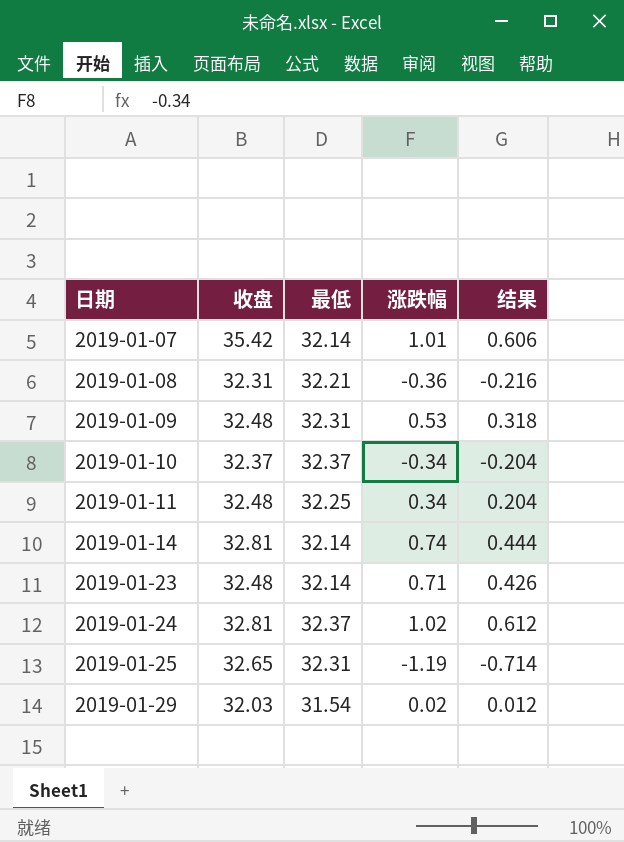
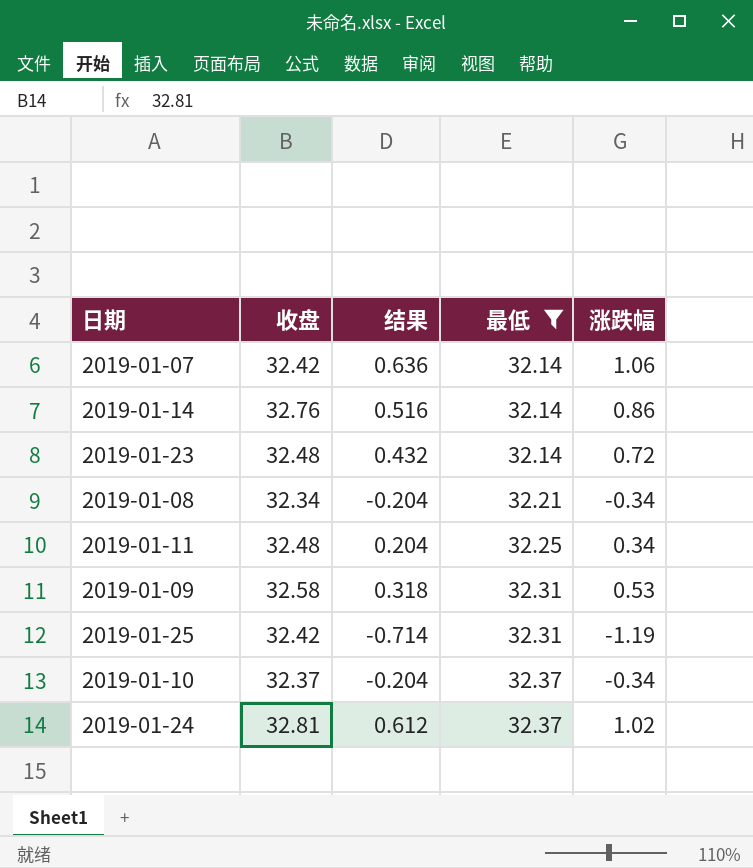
filter: none -> 最低 != 31.54
row order: 日期 ascending -> 最低 ascending
column 结果 | position: 5 -> 3
2019-01-07 | 收盘: 35.42 -> 32.42
2019-01-07 | 结果: 0.606 -> 0.636
2019-01-07 | 涨跌幅: 1.01 -> 1.06
2019-01-14 | 收盘: 32.81 -> 32.76
2019-01-14 | 结果: 0.444 -> 0.516
2019-01-14 | 涨跌幅: 0.74 -> 0.86
2019-01-23 | 结果: 0.426 -> 0.432
2019-01-23 | 涨跌幅: 0.71 -> 0.72
2019-01-08 | 收盘: 32.31 -> 32.34
2019-01-08 | 结果: -0.216 -> -0.204
2019-01-08 | 涨跌幅: -0.36 -> -0.34
2019-01-09 | 收盘: 32.48 -> 32.58
2019-01-25 | 收盘: 32.65 -> 32.42

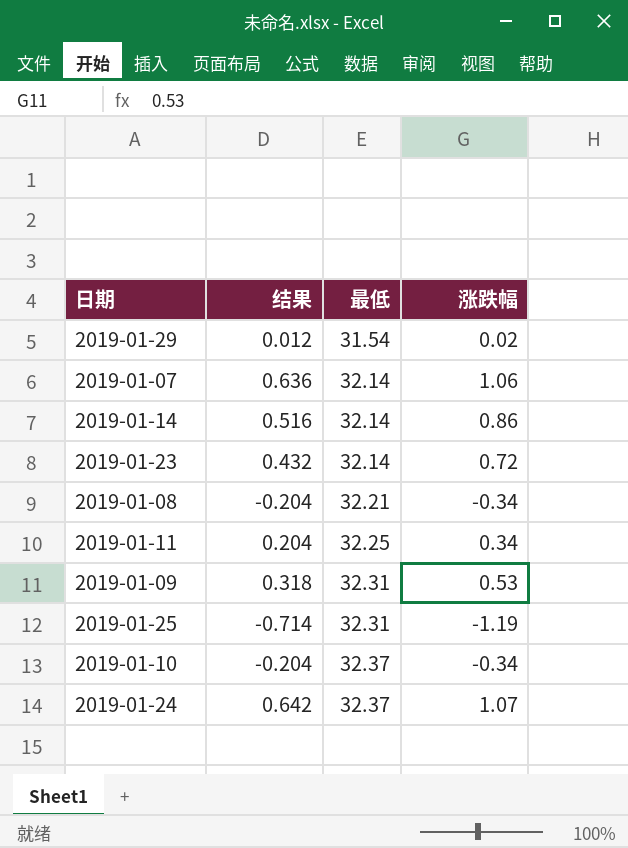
filter: 最低 != 31.54 -> none
column 收盘 | position: 2 -> none
2019-01-24 | 结果: 0.612 -> 0.642
2019-01-24 | 涨跌幅: 1.02 -> 1.07

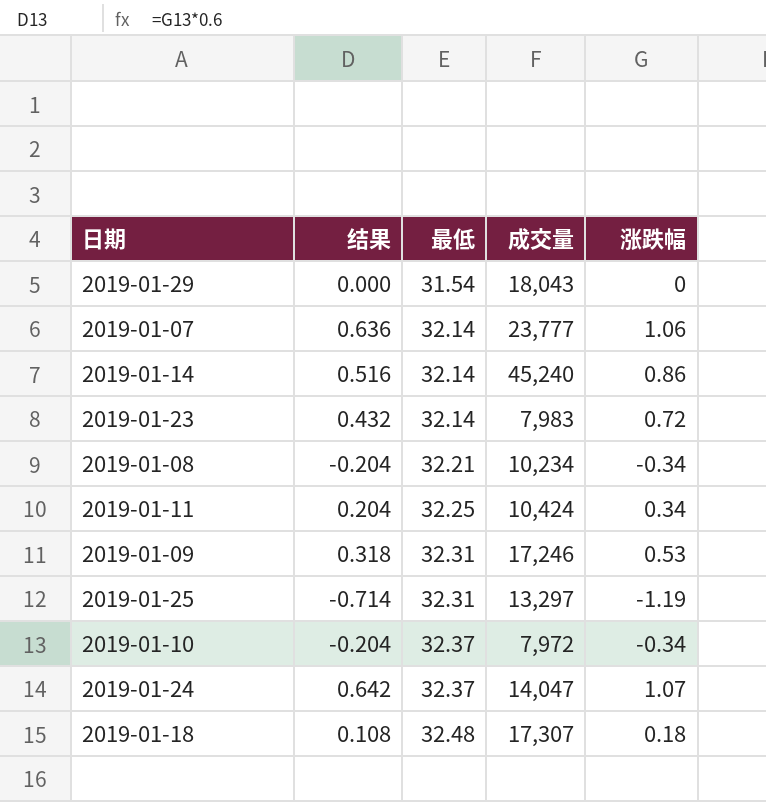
column 成交量 | position: none -> 4
2019-01-29 | 结果: 0.012 -> 0.000
2019-01-29 | 涨跌幅: 0.02 -> 0
row 2019-01-18: none -> 0.108 | 32.48 | 17,307 | 0.18

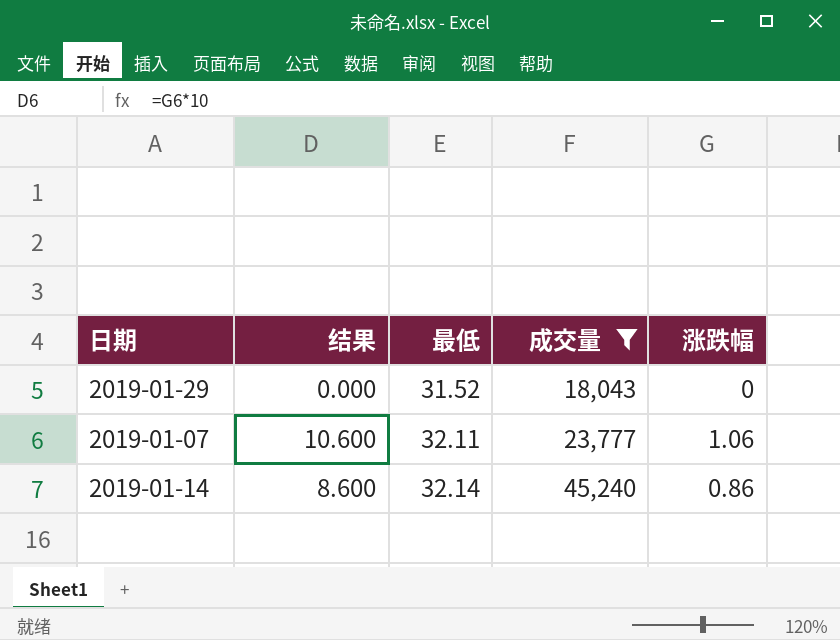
filter: none -> 成交量 >= 18,043
column 结果 | formula: [涨跌幅] * 0.6 -> [涨跌幅] * 10
2019-01-29 | 最低: 31.54 -> 31.52
2019-01-07 | 最低: 32.14 -> 32.11

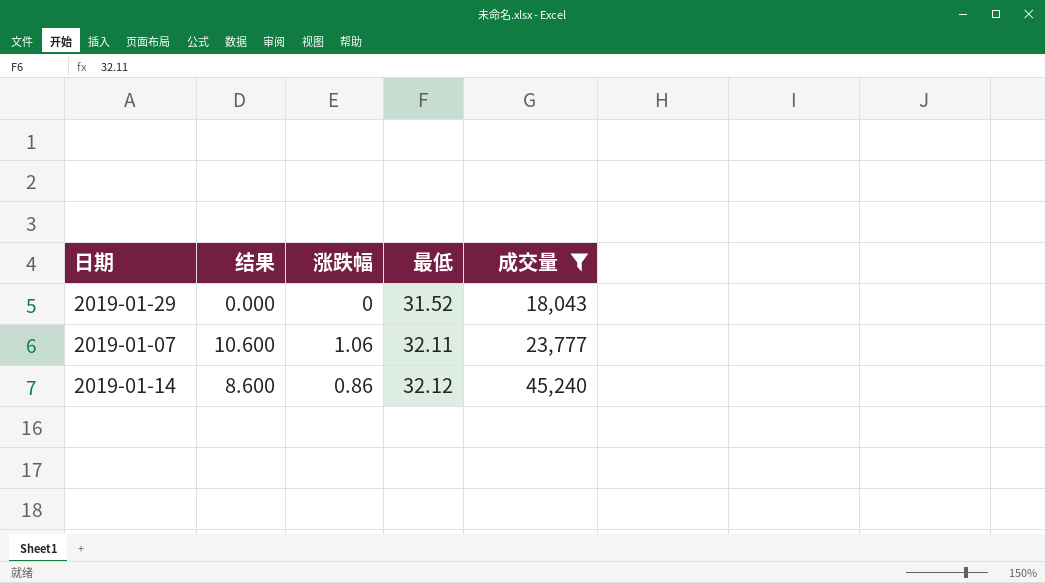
column 涨跌幅 | position: 5 -> 3
2019-01-14 | 最低: 32.14 -> 32.12

